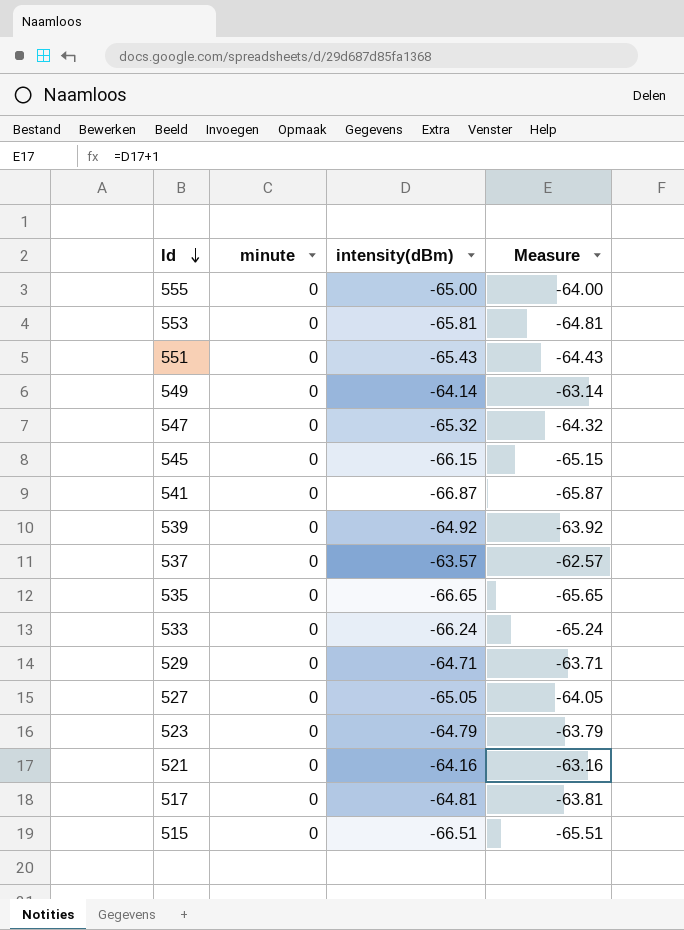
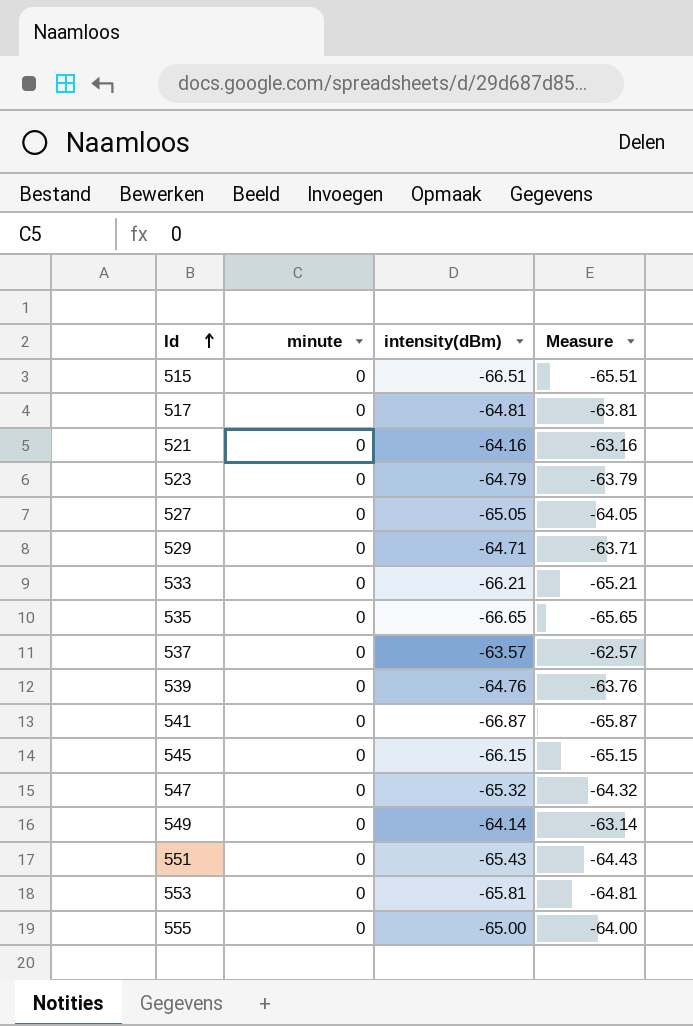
row order: Id descending -> Id ascending
533 | intensity(dBm): -66.24 -> -66.21
533 | Measure: -65.24 -> -65.21
539 | intensity(dBm): -64.92 -> -64.76
539 | Measure: -63.92 -> -63.76

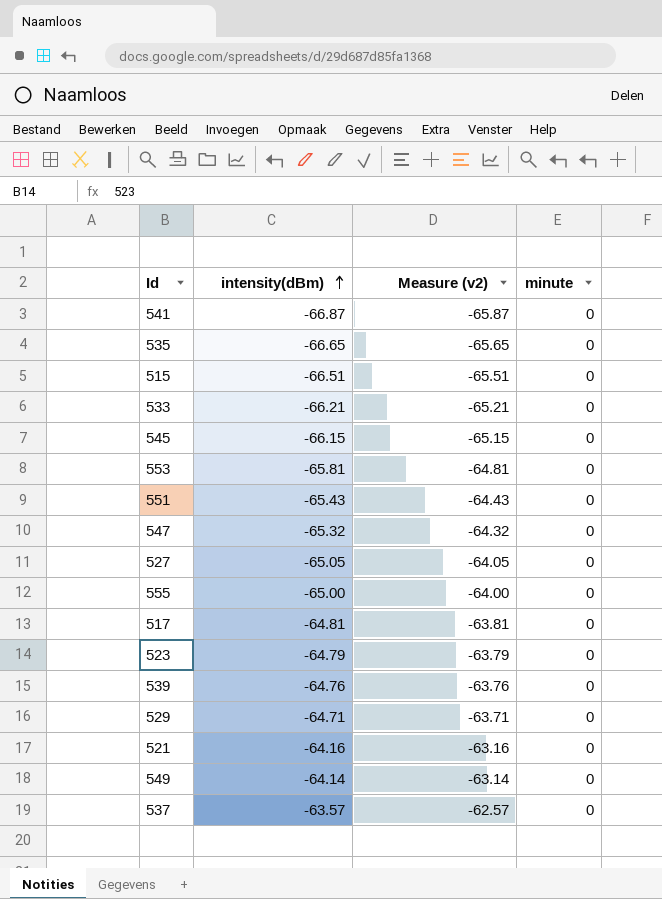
row order: Id ascending -> intensity(dBm) ascending
column name: Measure -> Measure (v2)
column minute | position: 2 -> 4

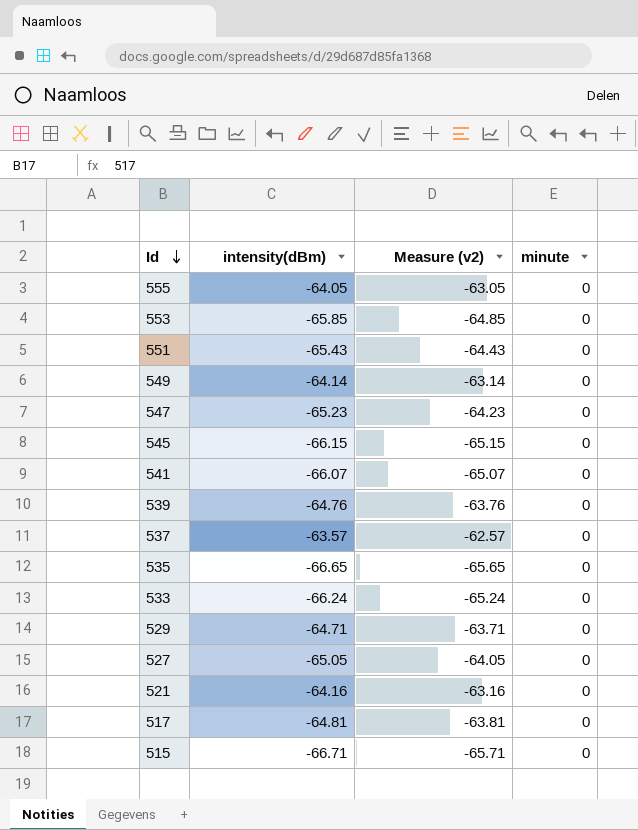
row order: intensity(dBm) ascending -> Id descending
row 523: -64.79 | -63.79 | 0 -> none
555 | intensity(dBm): -65.00 -> -64.05
555 | Measure (v2): -64.00 -> -63.05
553 | intensity(dBm): -65.81 -> -65.85
553 | Measure (v2): -64.81 -> -64.85
547 | intensity(dBm): -65.32 -> -65.23
547 | Measure (v2): -64.32 -> -64.23
541 | intensity(dBm): -66.87 -> -66.07
541 | Measure (v2): -65.87 -> -65.07
533 | intensity(dBm): -66.21 -> -66.24
533 | Measure (v2): -65.21 -> -65.24
515 | intensity(dBm): -66.51 -> -66.71
515 | Measure (v2): -65.51 -> -65.71

